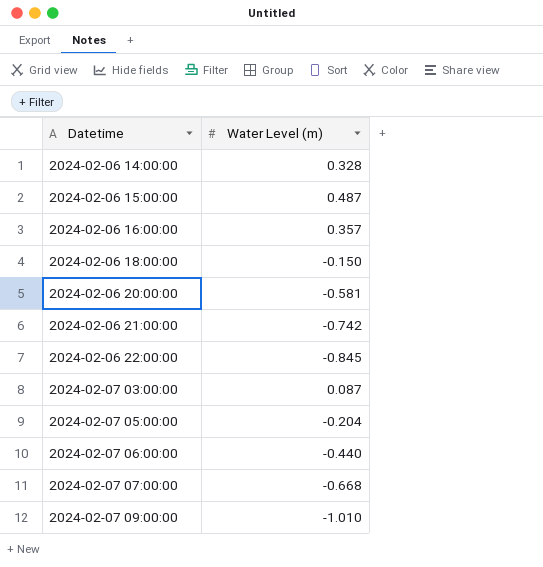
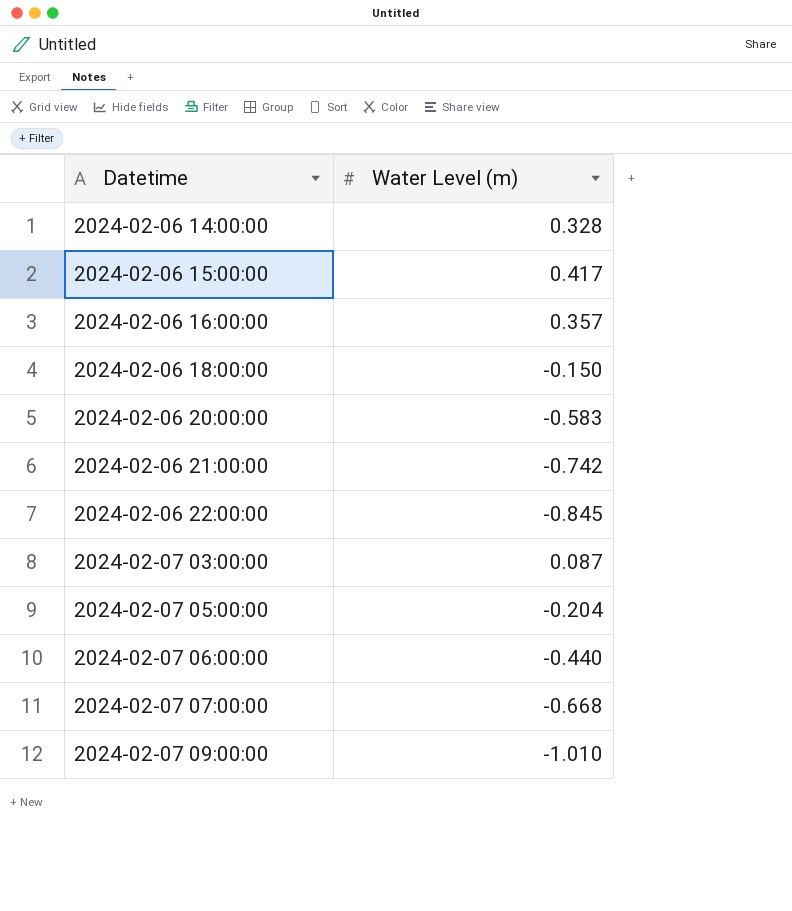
2024-02-06 15:00:00 | Water Level (m): 0.487 -> 0.417
2024-02-06 20:00:00 | Water Level (m): -0.581 -> -0.583

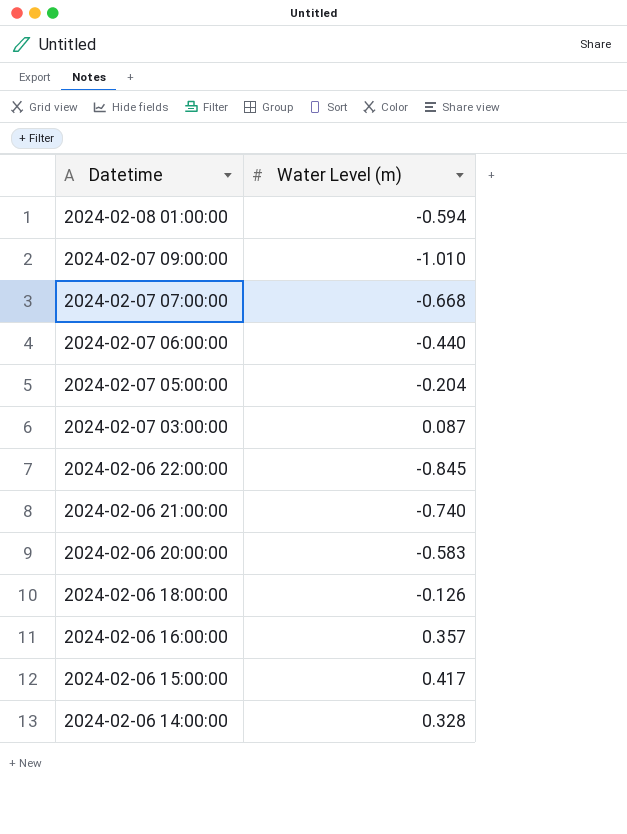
row order: Datetime ascending -> Datetime descending
row 2024-02-08 01:00:00: none -> -0.594
2024-02-06 21:00:00 | Water Level (m): -0.742 -> -0.740
2024-02-06 18:00:00 | Water Level (m): -0.150 -> -0.126

